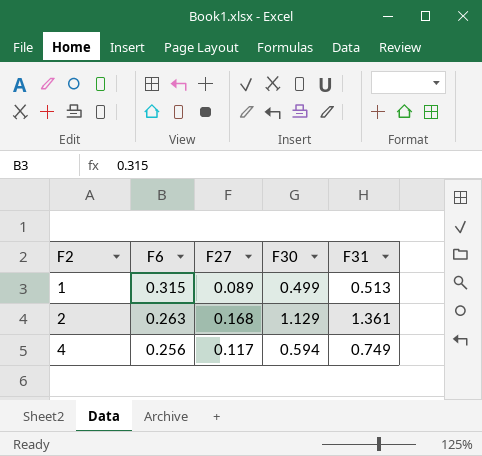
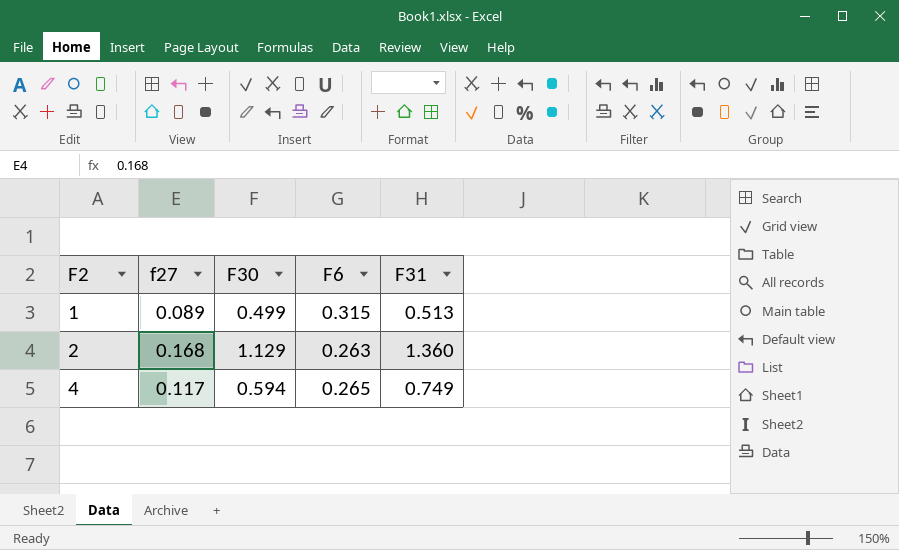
column name: F27 -> f27
column F6 | position: 2 -> 4
2 | F31: 1.361 -> 1.360
4 | F6: 0.256 -> 0.265

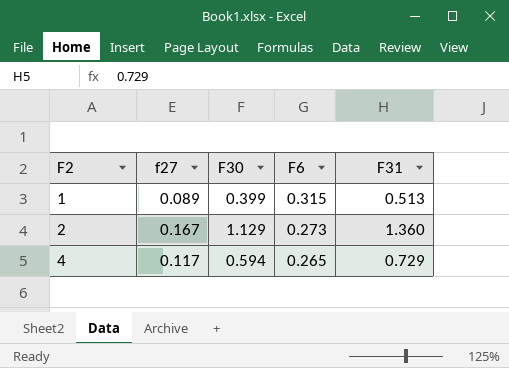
1 | F30: 0.499 -> 0.399
2 | f27: 0.168 -> 0.167
2 | F6: 0.263 -> 0.273
4 | F31: 0.749 -> 0.729

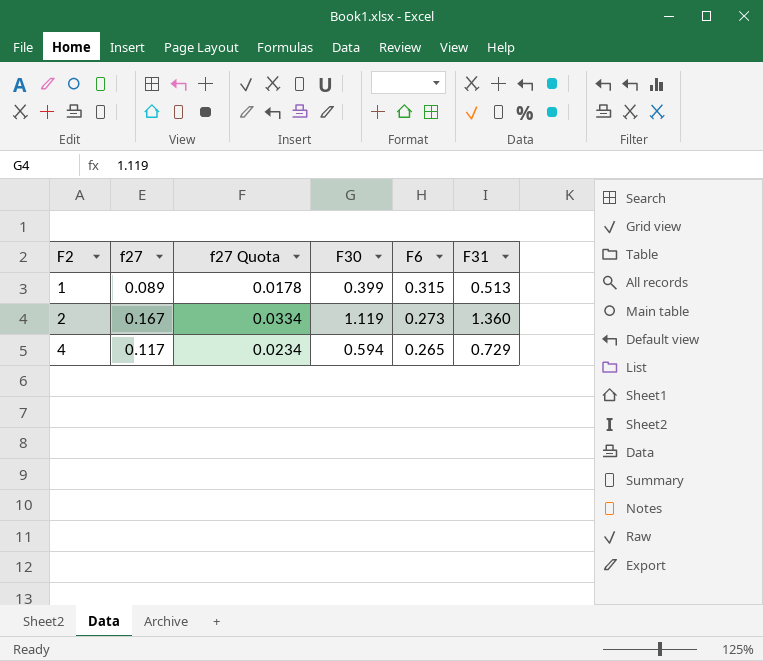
column f27 Quota | formula: none -> [f27] * 0.2
2 | F30: 1.129 -> 1.119

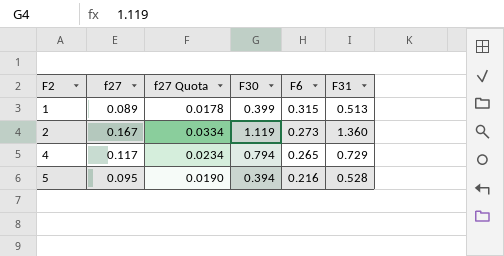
4 | F30: 0.594 -> 0.794
row 5: none -> 0.095 | 0.0190 | 0.394 | 0.216 | 0.528

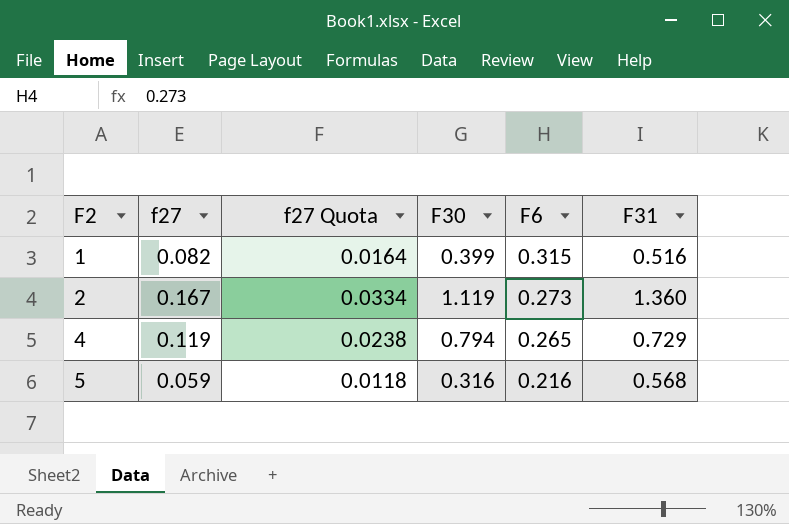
1 | f27: 0.089 -> 0.082
1 | f27 Quota: 0.0178 -> 0.0164
1 | F31: 0.513 -> 0.516
4 | f27: 0.117 -> 0.119
4 | f27 Quota: 0.0234 -> 0.0238
5 | f27: 0.095 -> 0.059
5 | f27 Quota: 0.0190 -> 0.0118
5 | F30: 0.394 -> 0.316
5 | F31: 0.528 -> 0.568

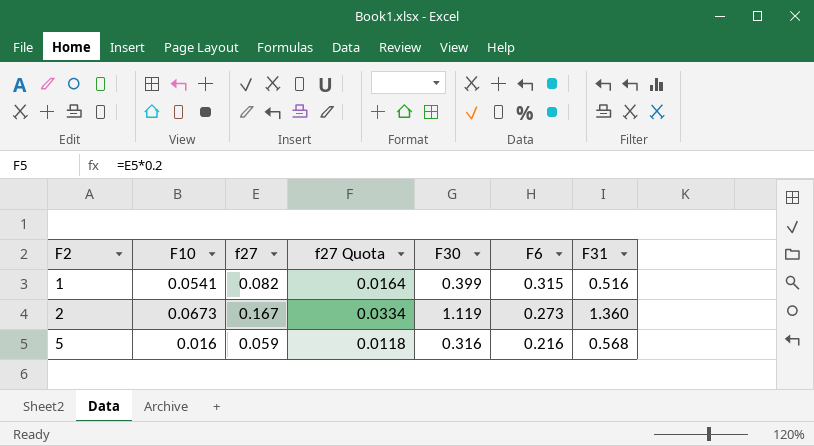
column F10 | position: none -> 2
row 4: 0.119 | 0.0238 | 0.794 | 0.265 | 0.729 -> none

